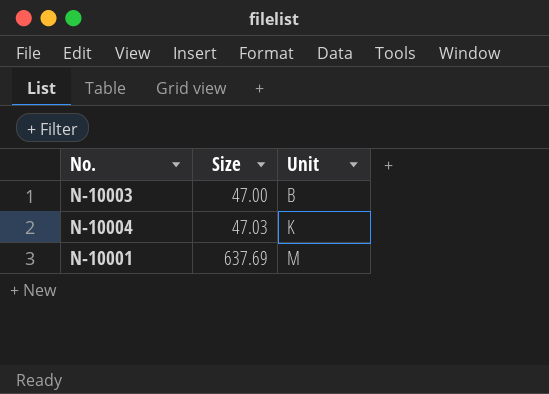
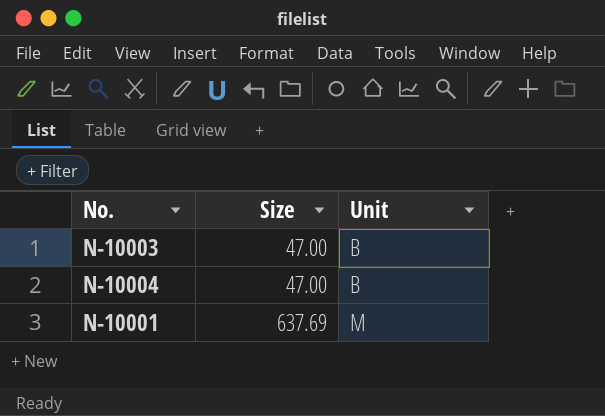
N-10004 | Size: 47.03 -> 47.00
N-10004 | Unit: K -> B

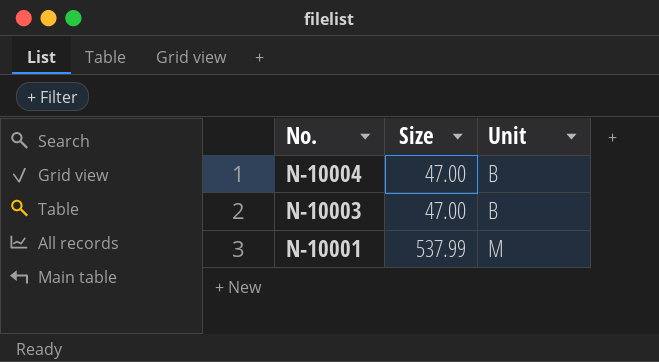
row order: Size ascending -> No. descending
N-10001 | Size: 637.69 -> 537.99

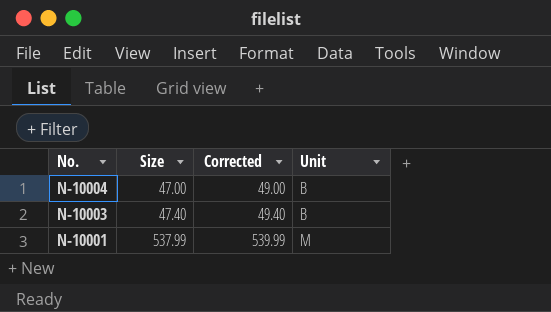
column Corrected | formula: none -> [Size] + 2
N-10003 | Size: 47.00 -> 47.40

